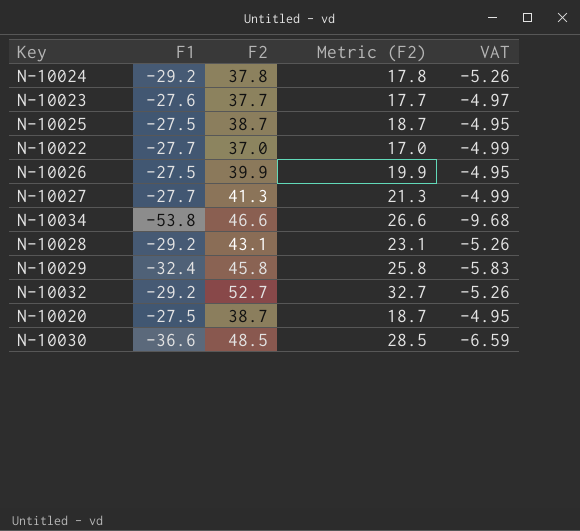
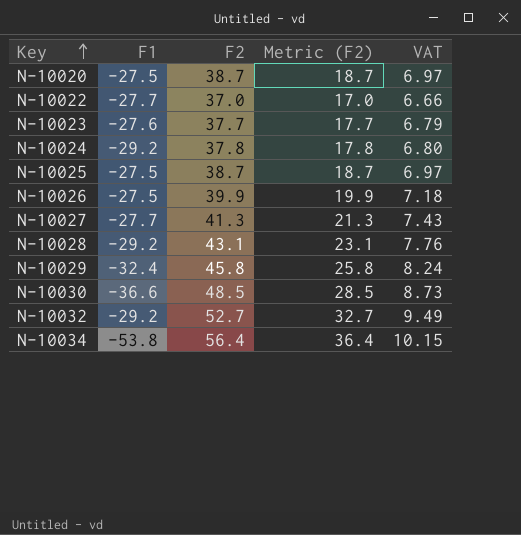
row order: none -> Key ascending
column VAT | formula: [F1] * 0.18 -> [F2] * 0.18
N-10034 | F2: 46.6 -> 56.4
N-10034 | Metric (F2): 26.6 -> 36.4

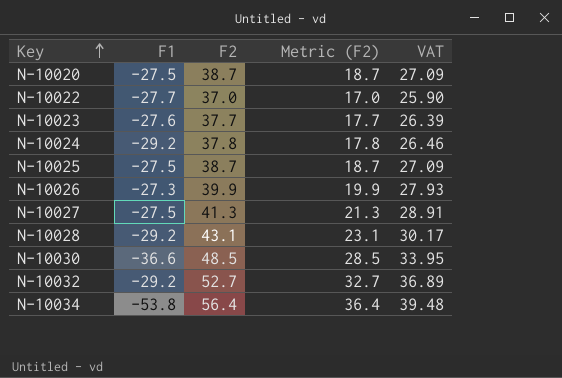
column VAT | formula: [F2] * 0.18 -> [F2] * 0.7
row N-10029: -32.4 | 45.8 | 25.8 | 8.24 -> none
N-10026 | F1: -27.5 -> -27.3
N-10027 | F1: -27.7 -> -27.5

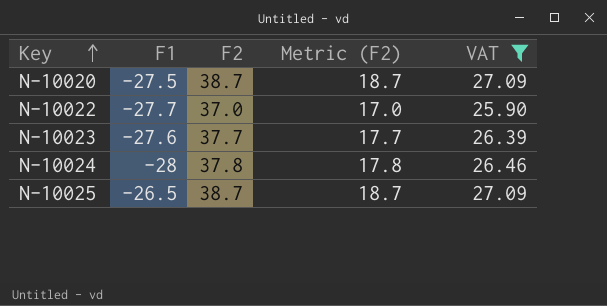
filter: none -> VAT <= 27.09
N-10024 | F1: -29.2 -> -28
N-10025 | F1: -27.5 -> -26.5

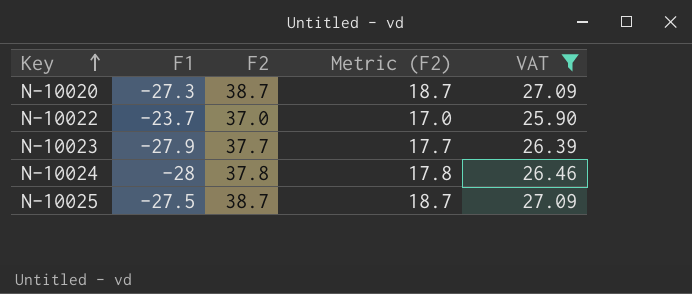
N-10020 | F1: -27.5 -> -27.3
N-10022 | F1: -27.7 -> -23.7
N-10023 | F1: -27.6 -> -27.9
N-10025 | F1: -26.5 -> -27.5

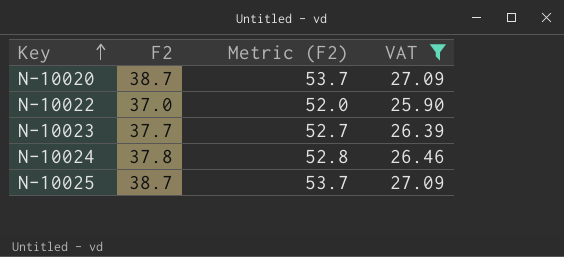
column F1 | position: 2 -> none
column Metric (F2) | formula: [F2] - 20 -> [F2] + 15

